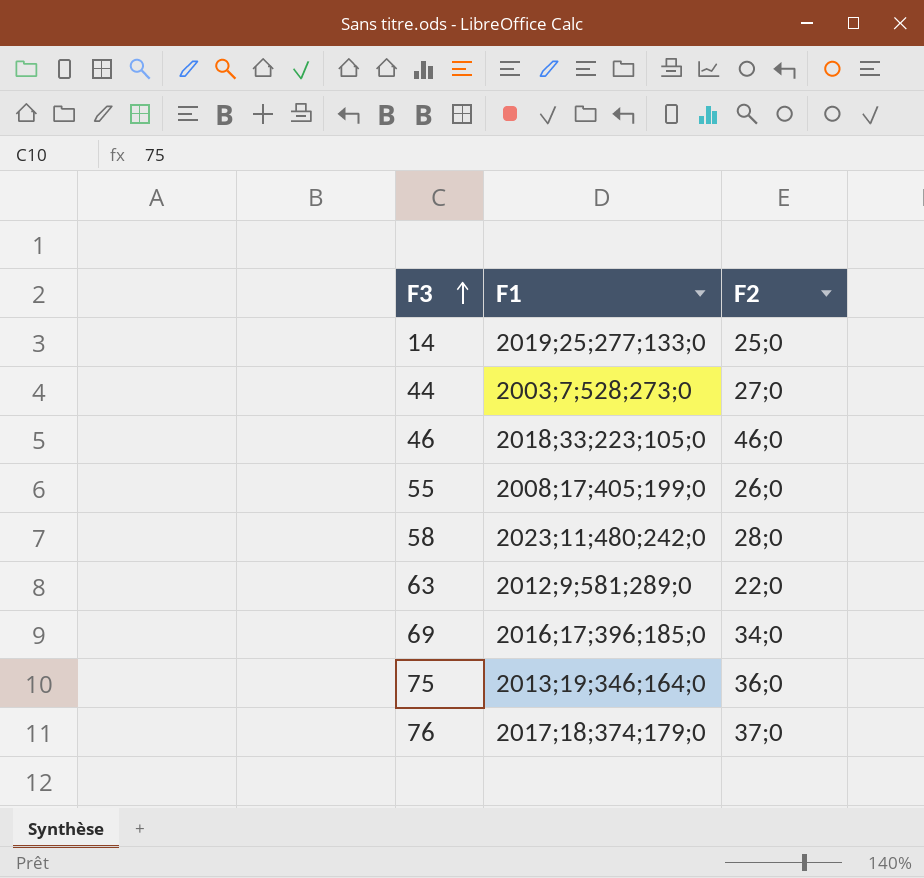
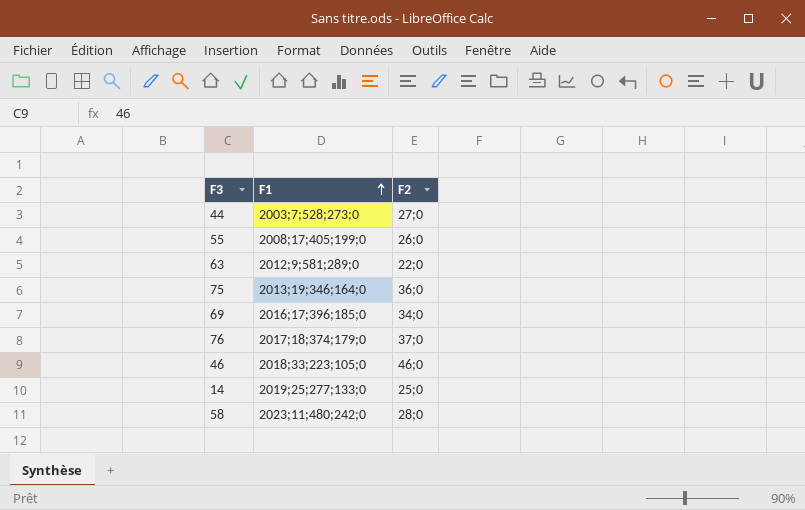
row order: F3 ascending -> F1 ascending

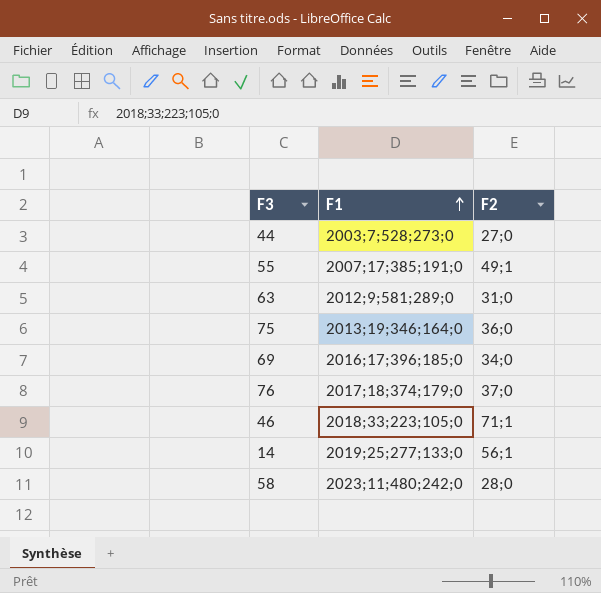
55 | F1: 2008;17;405;199;0 -> 2007;17;385;191;0
55 | F2: 26;0 -> 49;1
63 | F2: 22;0 -> 31;0
46 | F2: 46;0 -> 71;1
14 | F2: 25;0 -> 56;1

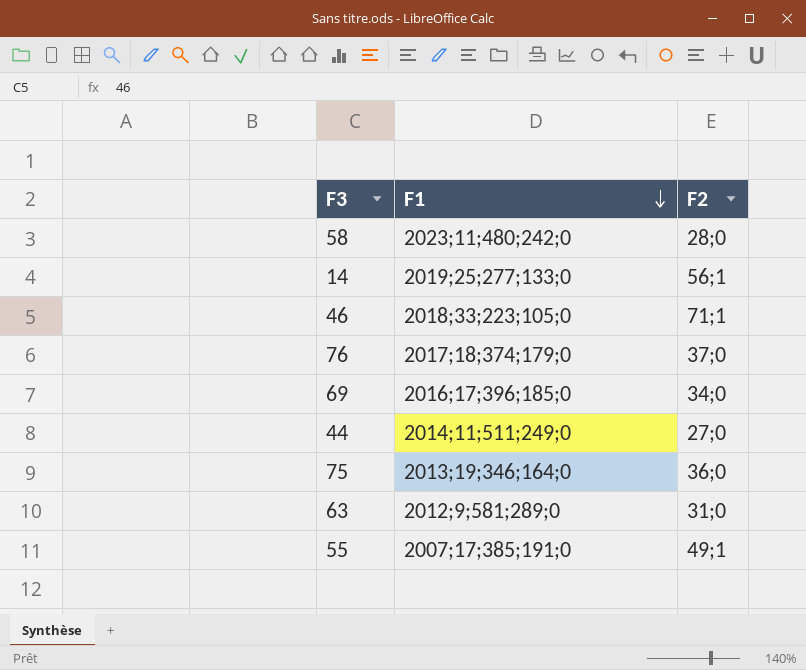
row order: F1 ascending -> F1 descending
44 | F1: 2003;7;528;273;0 -> 2014;11;511;249;0

